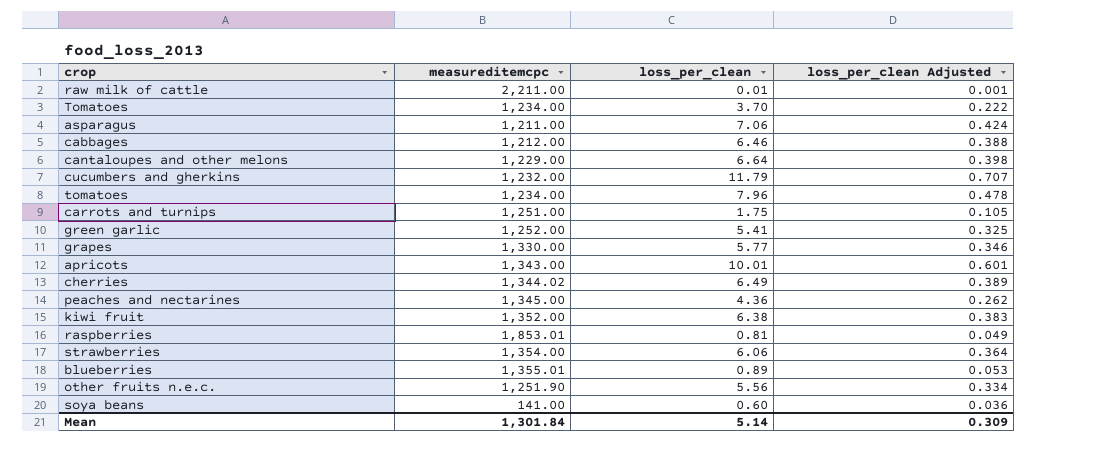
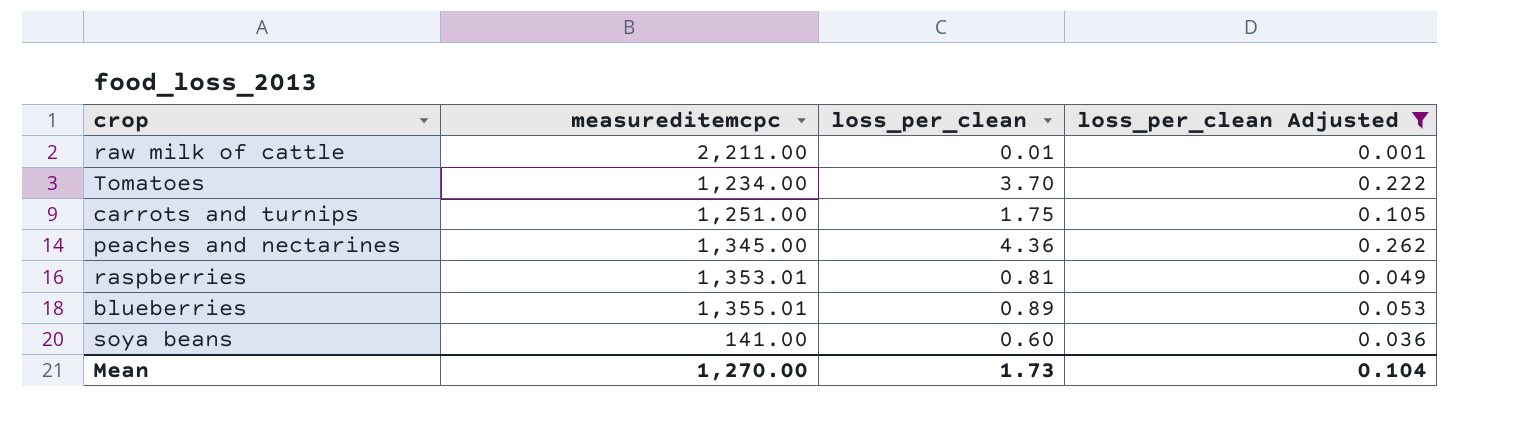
filter: none -> loss_per_clean Adjusted <= 0.262
raspberries | measureditemcpc: 1,853.01 -> 1,353.01
Mean | measureditemcpc: 1,301.84 -> 1,270.00
Mean | loss_per_clean: 5.14 -> 1.73
Mean | loss_per_clean Adjusted: 0.309 -> 0.104

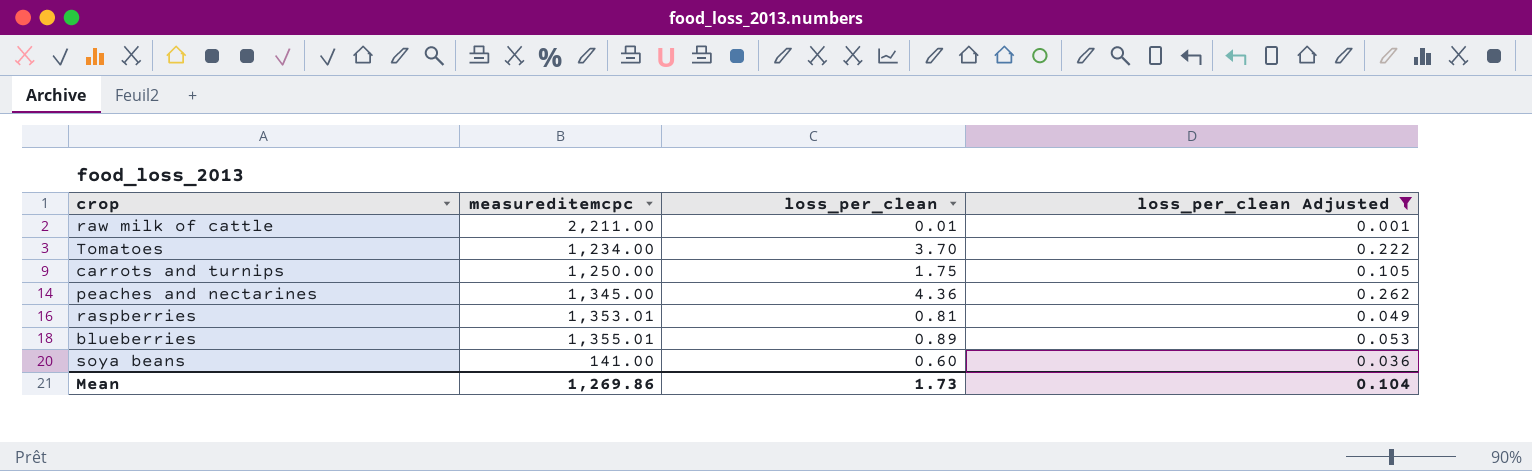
carrots and turnips | measureditemcpc: 1,251.00 -> 1,250.00
Mean | measureditemcpc: 1,270.00 -> 1,269.86

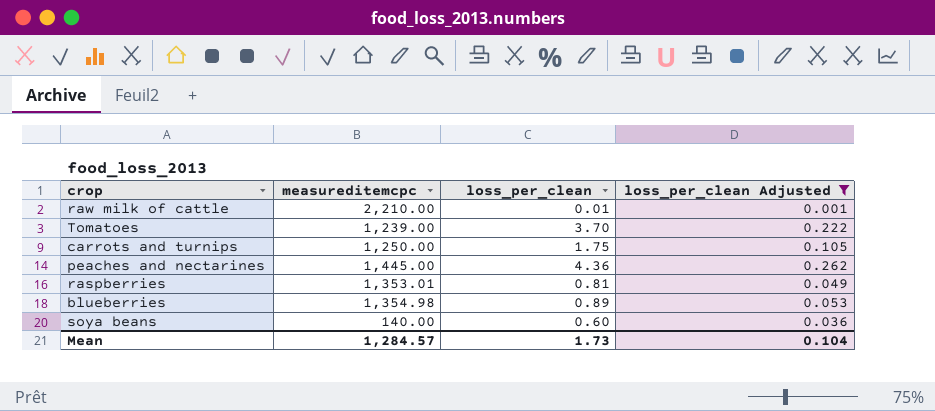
raw milk of cattle | measureditemcpc: 2,211.00 -> 2,210.00
Tomatoes | measureditemcpc: 1,234.00 -> 1,239.00
peaches and nectarines | measureditemcpc: 1,345.00 -> 1,445.00
blueberries | measureditemcpc: 1,355.01 -> 1,354.98
soya beans | measureditemcpc: 141.00 -> 140.00
Mean | measureditemcpc: 1,269.86 -> 1,284.57

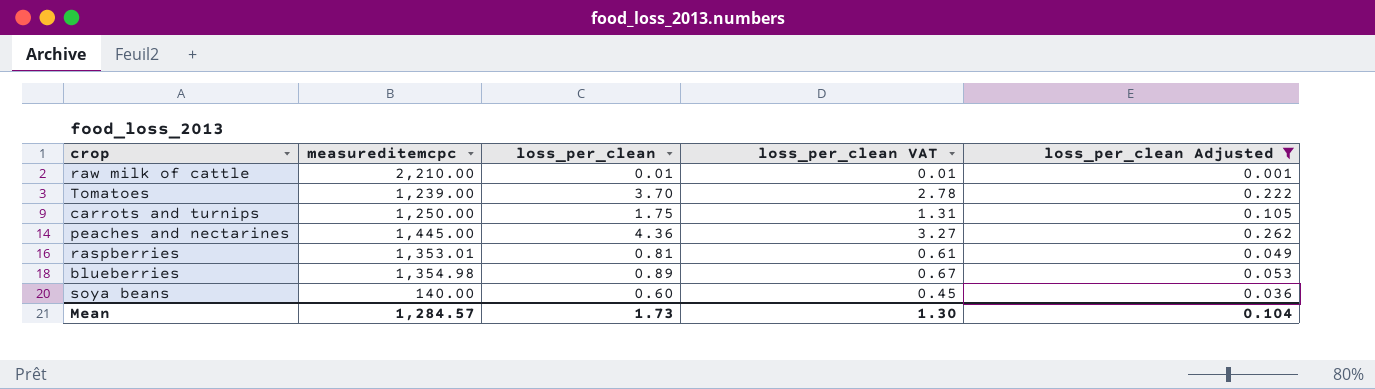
column loss_per_clean VAT | formula: none -> [loss_per_clean] * 0.75

